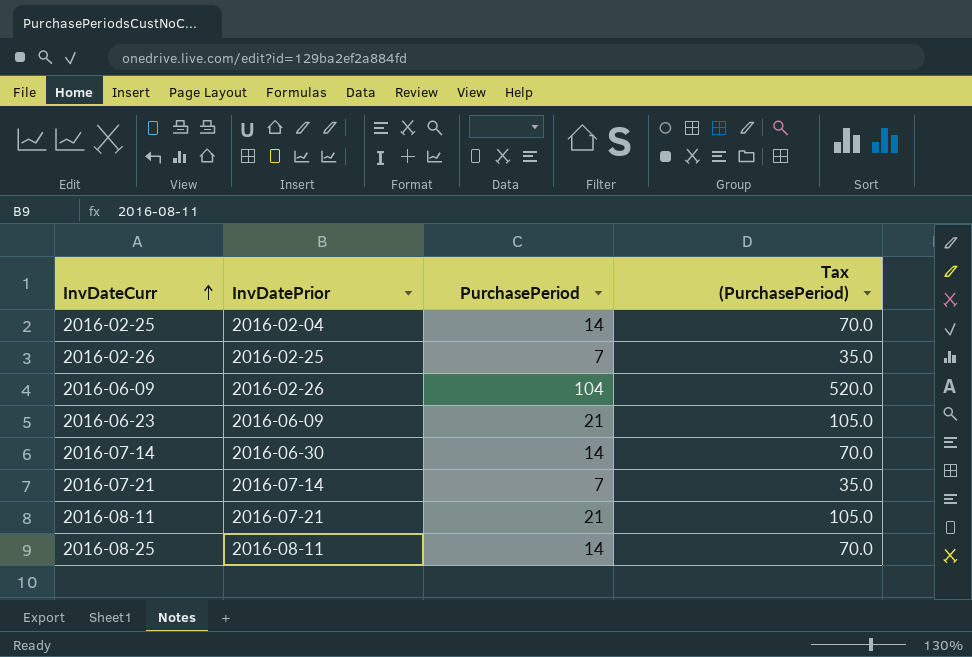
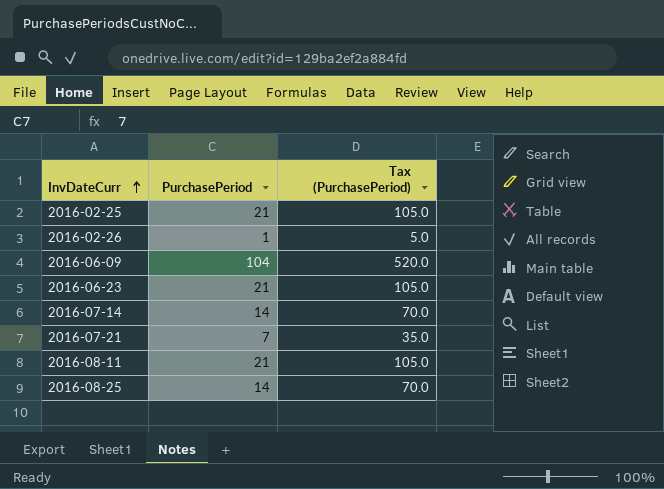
column InvDatePrior | position: 2 -> none
2016-02-25 | PurchasePeriod: 14 -> 21
2016-02-25 | Tax (PurchasePeriod): 70.0 -> 105.0
2016-02-26 | PurchasePeriod: 7 -> 1
2016-02-26 | Tax (PurchasePeriod): 35.0 -> 5.0

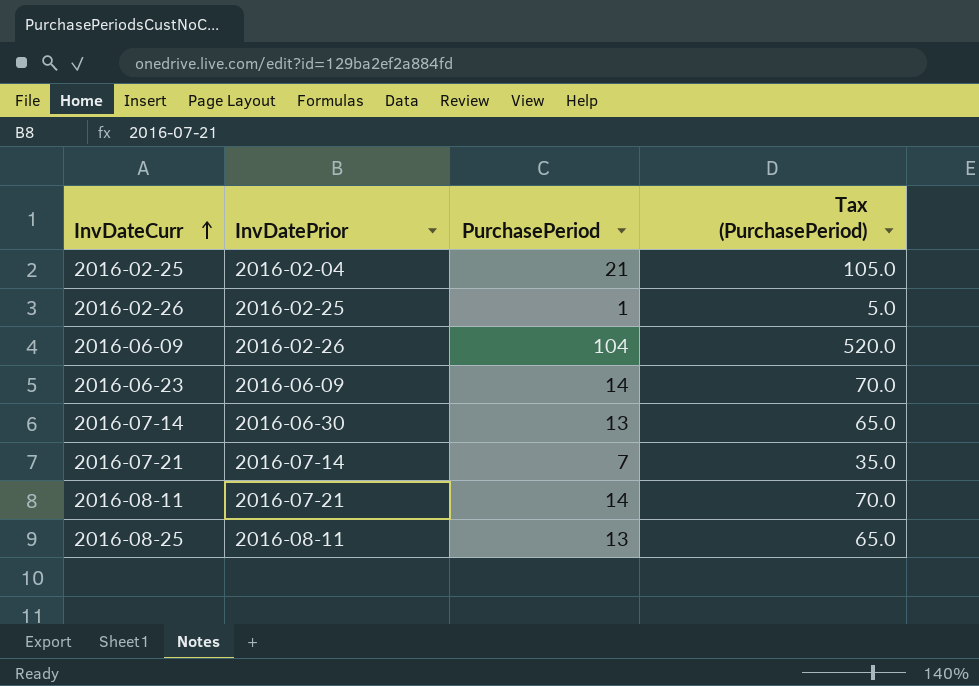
column InvDatePrior | position: none -> 2
2016-06-23 | PurchasePeriod: 21 -> 14
2016-06-23 | Tax (PurchasePeriod): 105.0 -> 70.0
2016-07-14 | PurchasePeriod: 14 -> 13
2016-07-14 | Tax (PurchasePeriod): 70.0 -> 65.0
2016-08-11 | PurchasePeriod: 21 -> 14
2016-08-11 | Tax (PurchasePeriod): 105.0 -> 70.0
2016-08-25 | PurchasePeriod: 14 -> 13
2016-08-25 | Tax (PurchasePeriod): 70.0 -> 65.0

